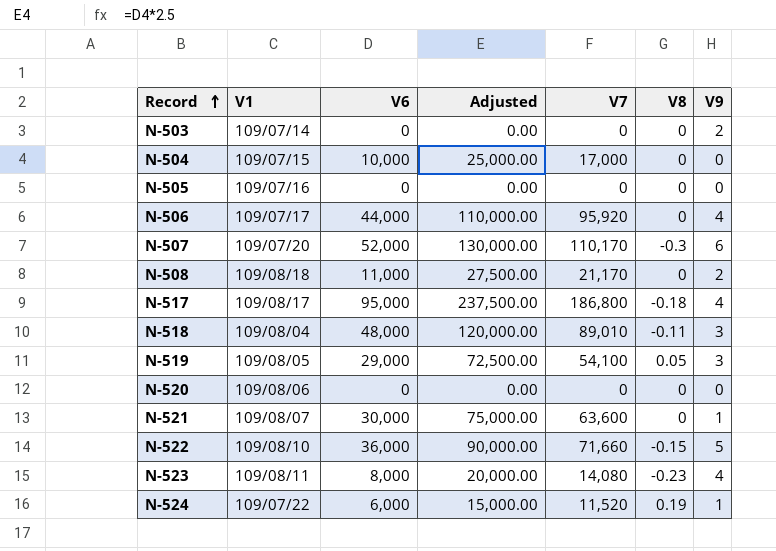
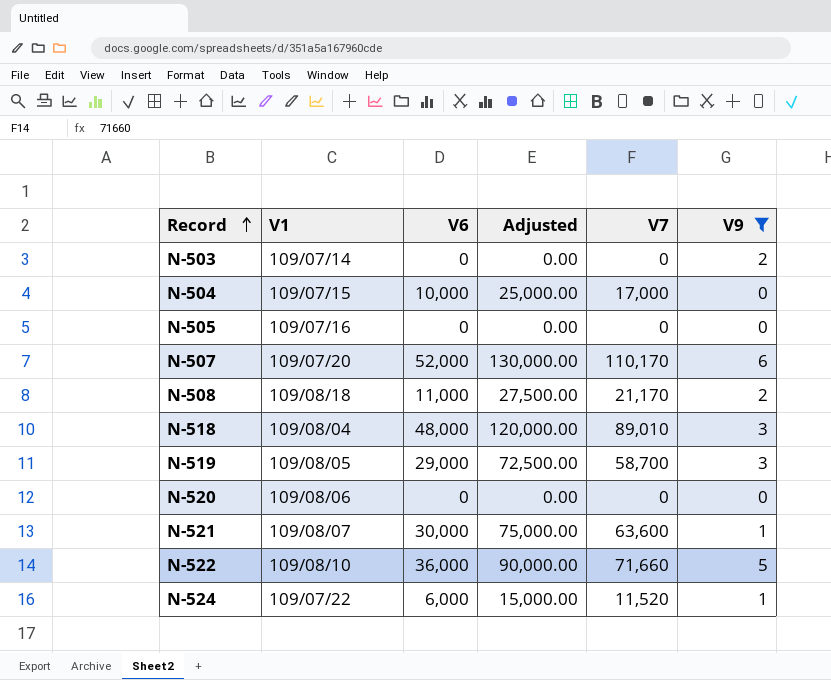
filter: none -> V9 != 4
column V8 | position: 6 -> none
N-519 | V7: 54,100 -> 58,700

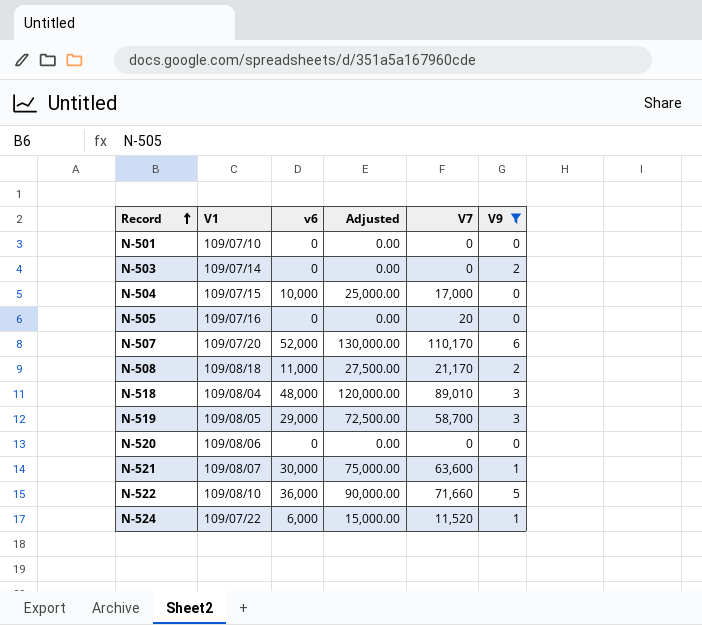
column name: V6 -> v6
row N-501: none -> 109/07/10 | 0 | 0.00 | 0 | 0
N-505 | V7: 0 -> 20

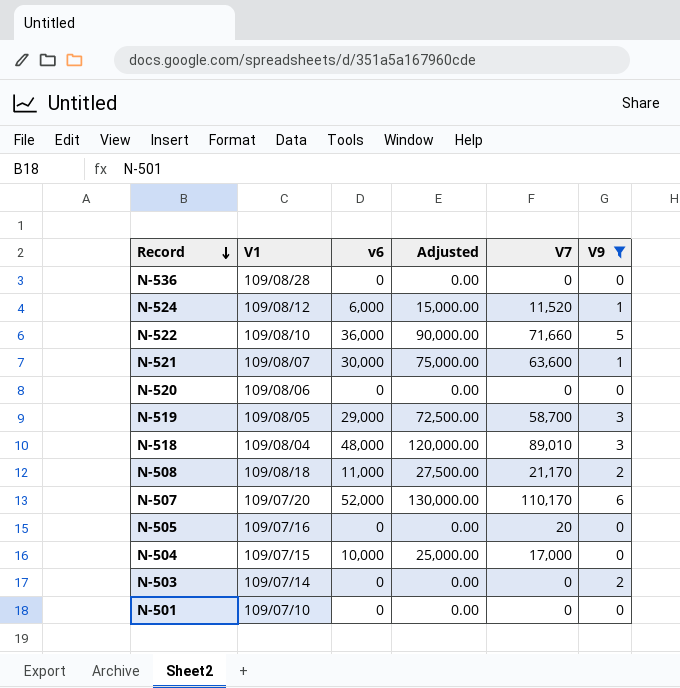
row order: Record ascending -> Record descending
row N-536: none -> 109/08/28 | 0 | 0.00 | 0 | 0
N-524 | V1: 109/07/22 -> 109/08/12

